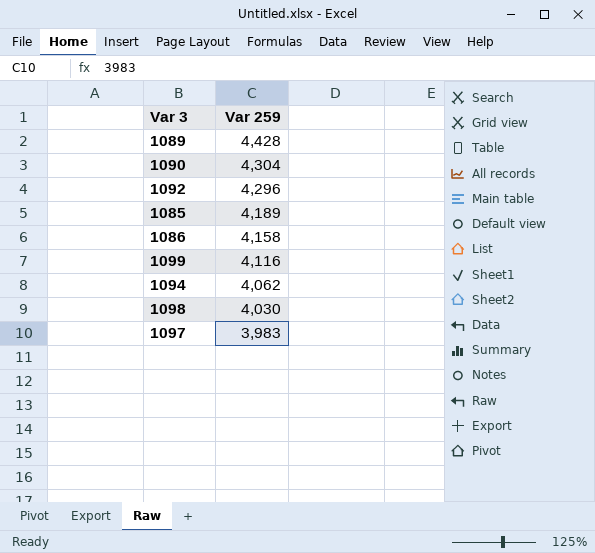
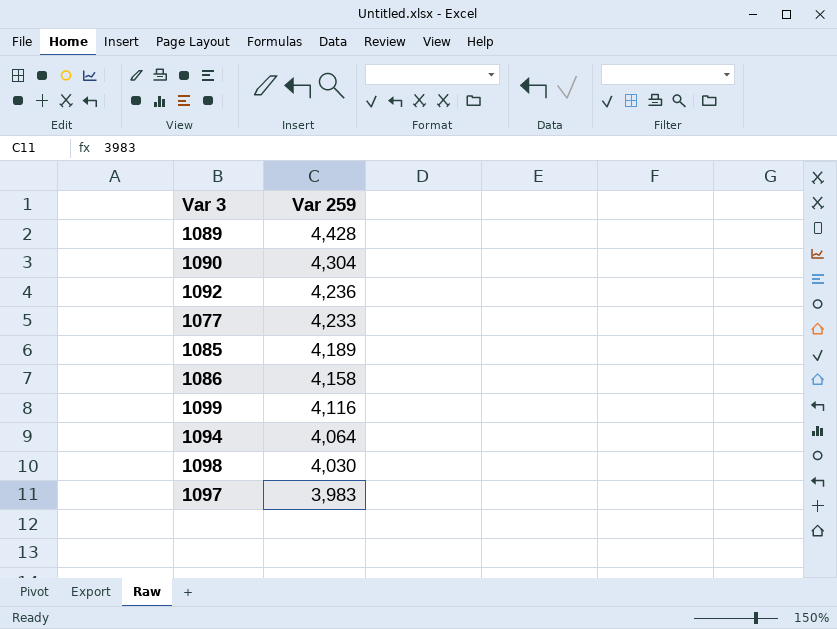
1092 | Var 259: 4,296 -> 4,236
row 1077: none -> 4,233
1094 | Var 259: 4,062 -> 4,064

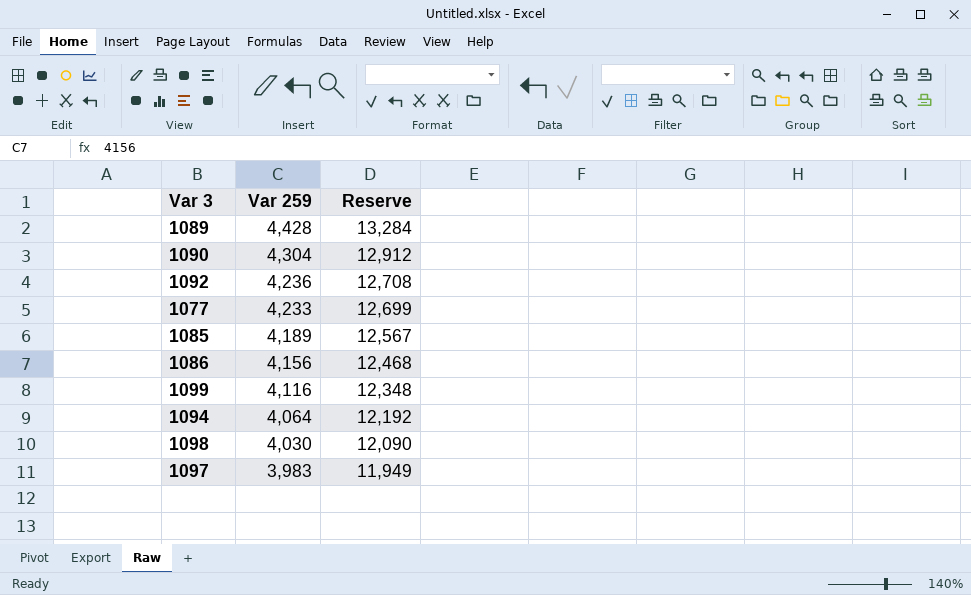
column Reserve | formula: none -> [Var 259] * 3
1086 | Var 259: 4,158 -> 4,156

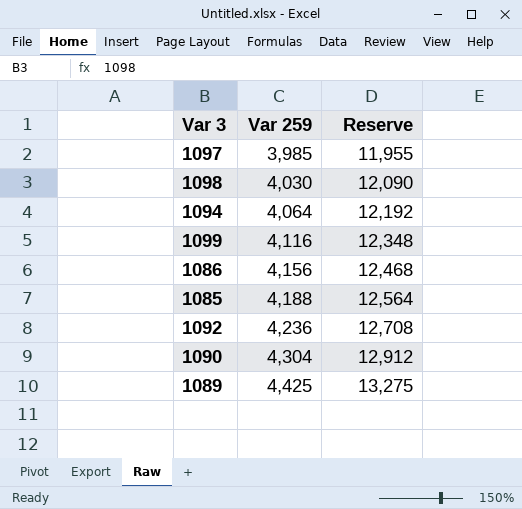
row order: Var 259 descending -> Var 259 ascending
row 1077: 4,233 | 12,699 -> none
1097 | Var 259: 3,983 -> 3,985
1097 | Reserve: 11,949 -> 11,955
1085 | Var 259: 4,189 -> 4,188
1085 | Reserve: 12,567 -> 12,564
1089 | Var 259: 4,428 -> 4,425
1089 | Reserve: 13,284 -> 13,275

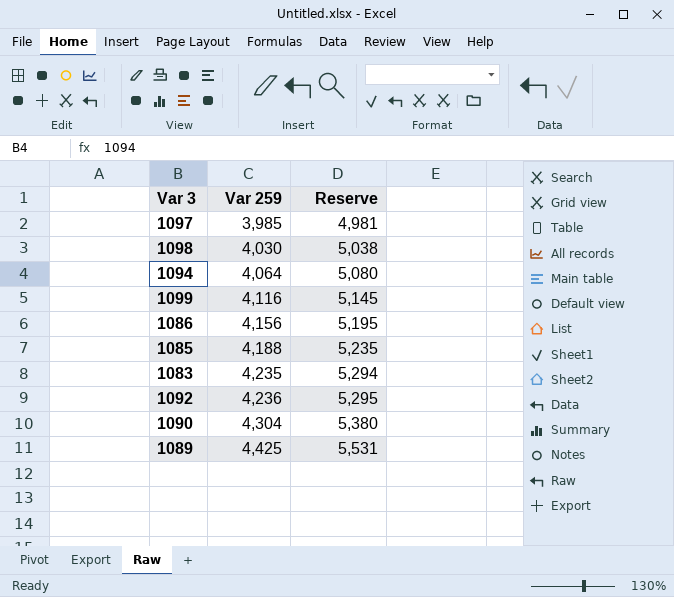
column Reserve | formula: [Var 259] * 3 -> [Var 259] * 1.25
row 1083: none -> 4,235 | 5,294

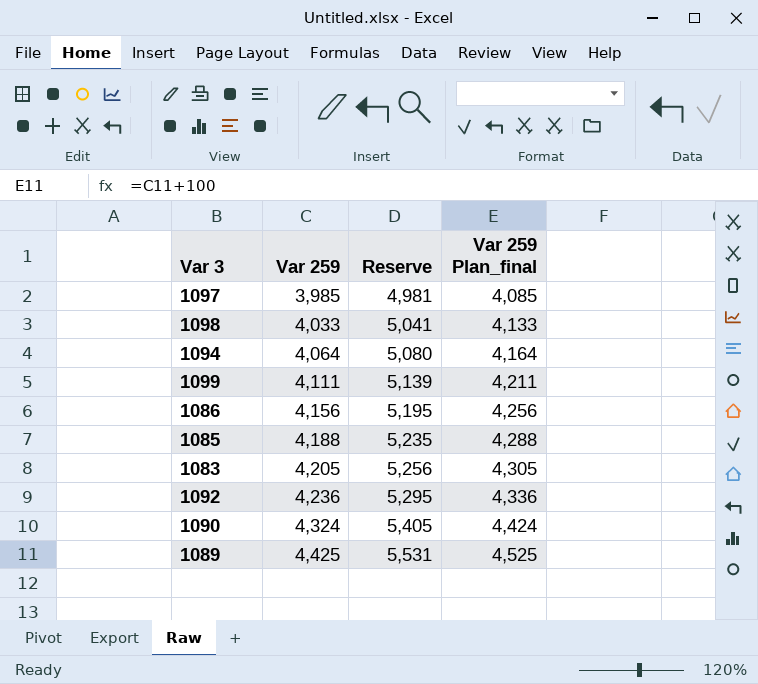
column Var 259 Plan_final | formula: none -> [Var 259] + 100
1098 | Var 259: 4,030 -> 4,033
1098 | Reserve: 5,038 -> 5,041
1099 | Var 259: 4,116 -> 4,111
1099 | Reserve: 5,145 -> 5,139
1083 | Var 259: 4,235 -> 4,205
1083 | Reserve: 5,294 -> 5,256
1090 | Var 259: 4,304 -> 4,324
1090 | Reserve: 5,380 -> 5,405

